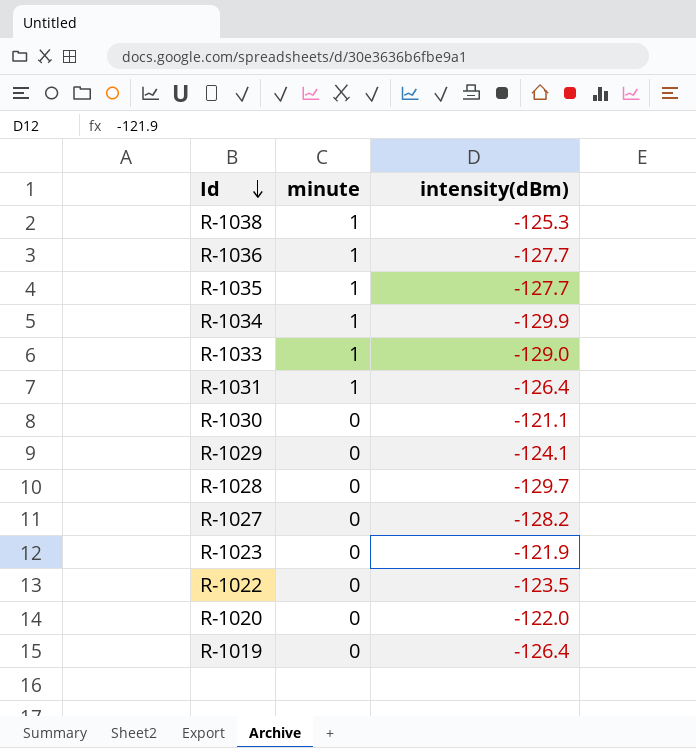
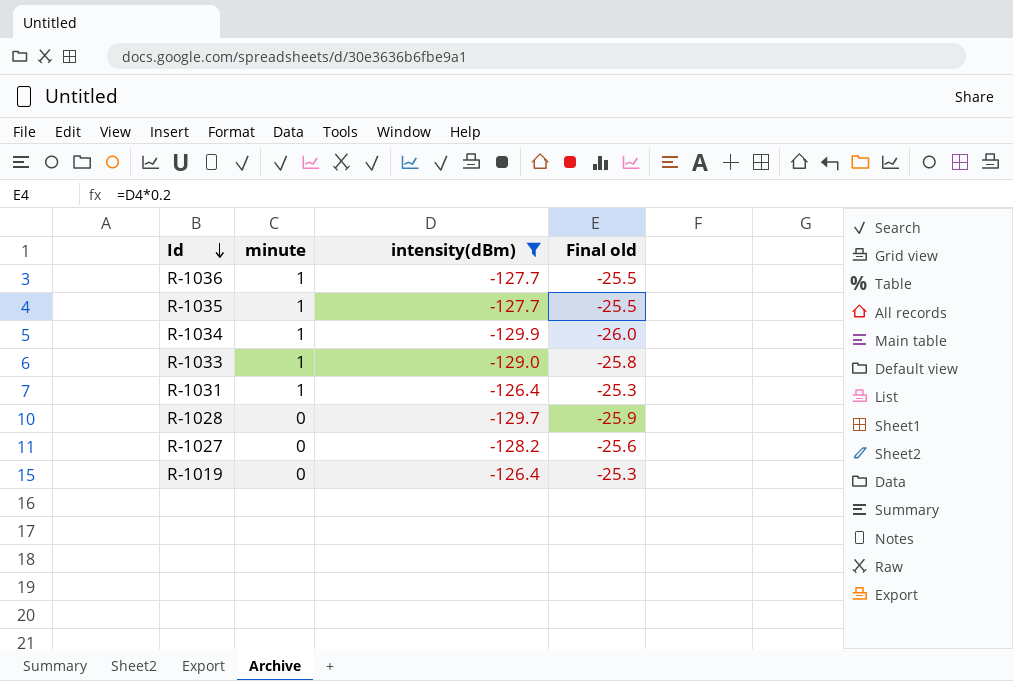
filter: none -> intensity(dBm) <= -126.4
column Final old | formula: none -> [intensity(dBm)] * 0.2

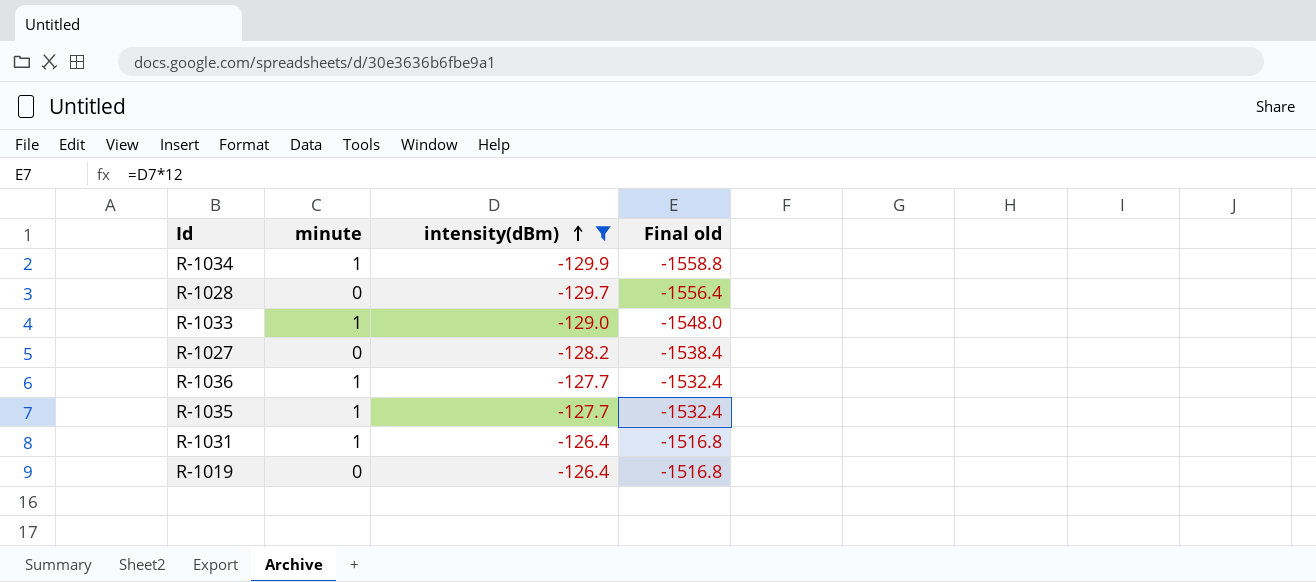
row order: Id descending -> intensity(dBm) ascending
column Final old | formula: [intensity(dBm)] * 0.2 -> [intensity(dBm)] * 12

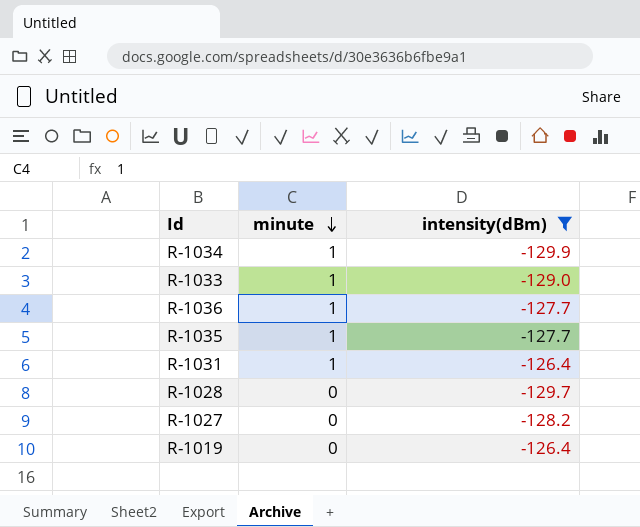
row order: intensity(dBm) ascending -> minute descending
column Final old | formula: [intensity(dBm)] * 12 -> none

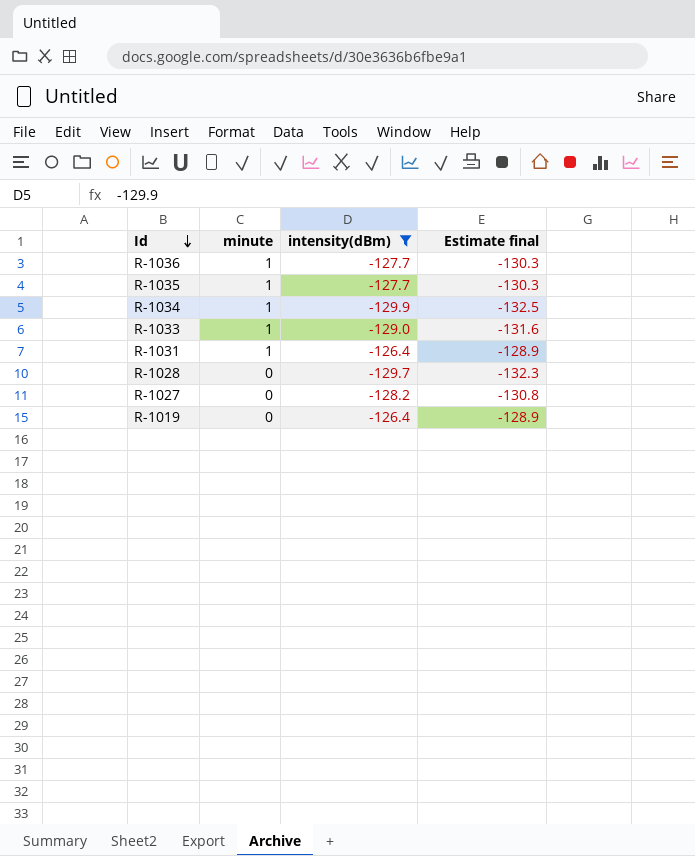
row order: minute descending -> Id descending
column Estimate final | formula: none -> [intensity(dBm)] * 1.02

